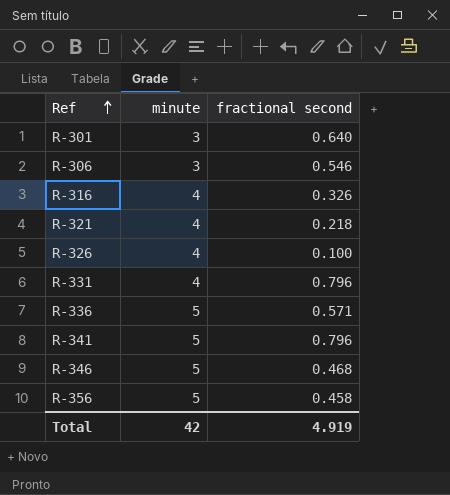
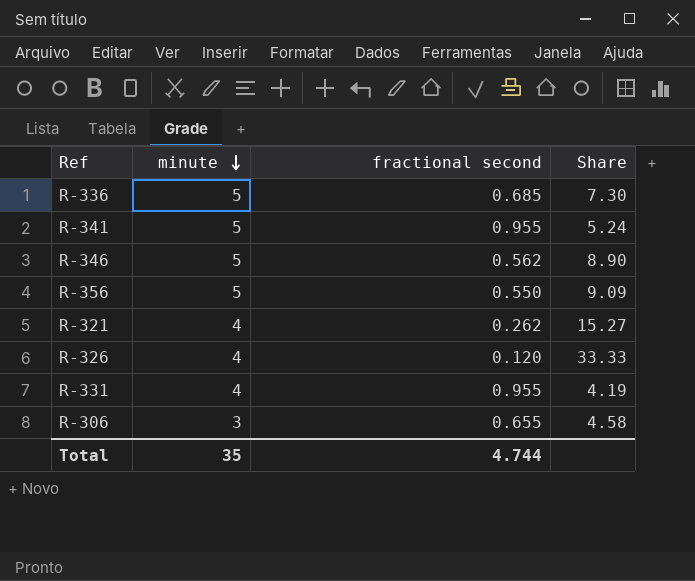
row order: Ref ascending -> minute descending
column Share | formula: none -> [minute] / [fractional second]
row R-301: 3 | 0.640 -> none
row R-316: 4 | 0.326 -> none
R-336 | fractional second: 0.571 -> 0.685
R-341 | fractional second: 0.796 -> 0.955
R-346 | fractional second: 0.468 -> 0.562
R-356 | fractional second: 0.458 -> 0.550
R-321 | fractional second: 0.218 -> 0.262
R-326 | fractional second: 0.100 -> 0.120
R-331 | fractional second: 0.796 -> 0.955
R-306 | fractional second: 0.546 -> 0.655
Total | minute: 42 -> 35
Total | fractional second: 4.919 -> 4.744

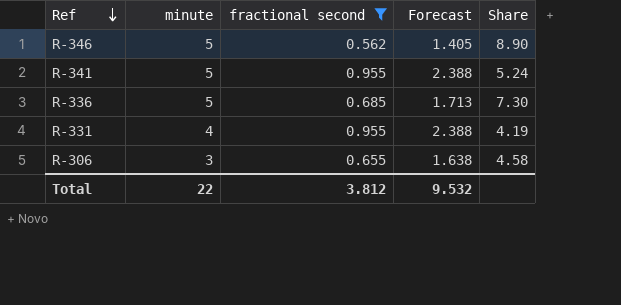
filter: none -> fractional second >= 0.562
row order: minute descending -> Ref descending
column Forecast | formula: none -> [fractional second] * 2.5
Total | minute: 35 -> 22
Total | fractional second: 4.744 -> 3.812

